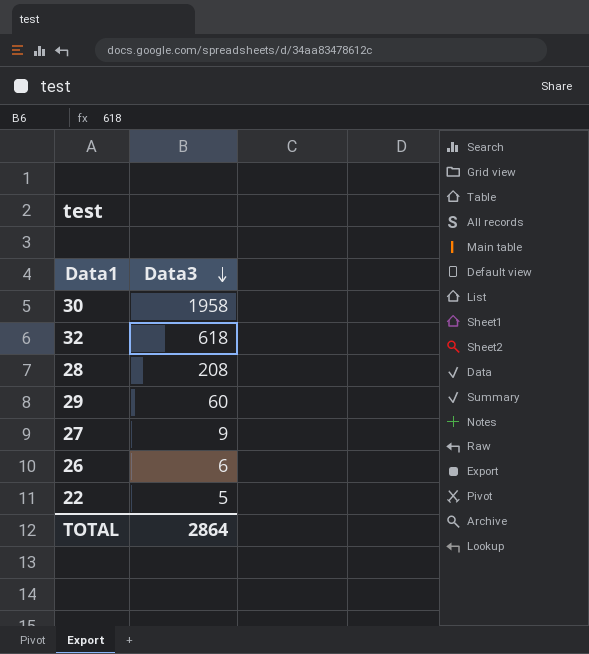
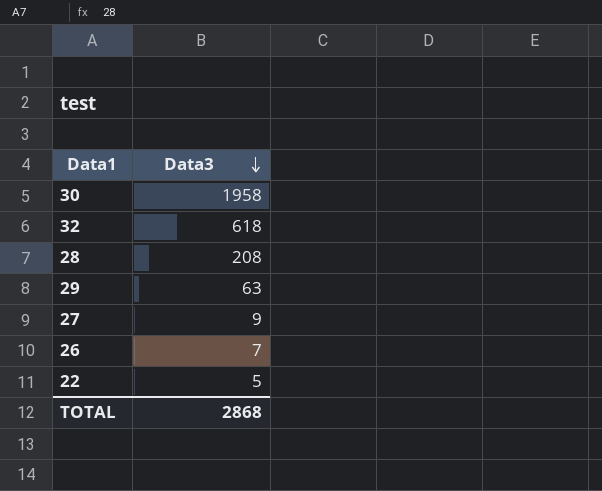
29 | Data3: 60 -> 63
26 | Data3: 6 -> 7
TOTAL | Data3: 2864 -> 2868

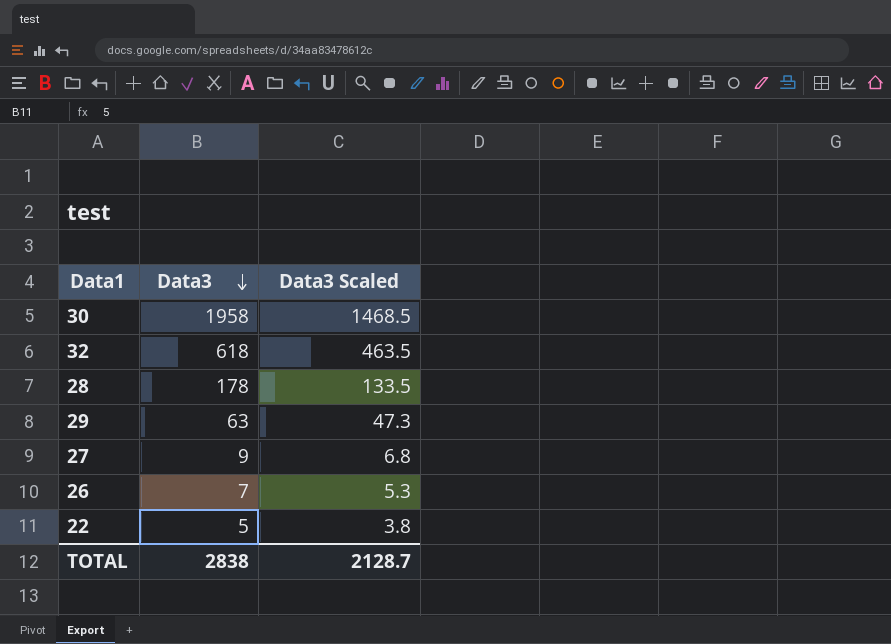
column Data3 Scaled | formula: none -> [Data3] * 0.75
28 | Data3: 208 -> 178
TOTAL | Data3: 2868 -> 2838

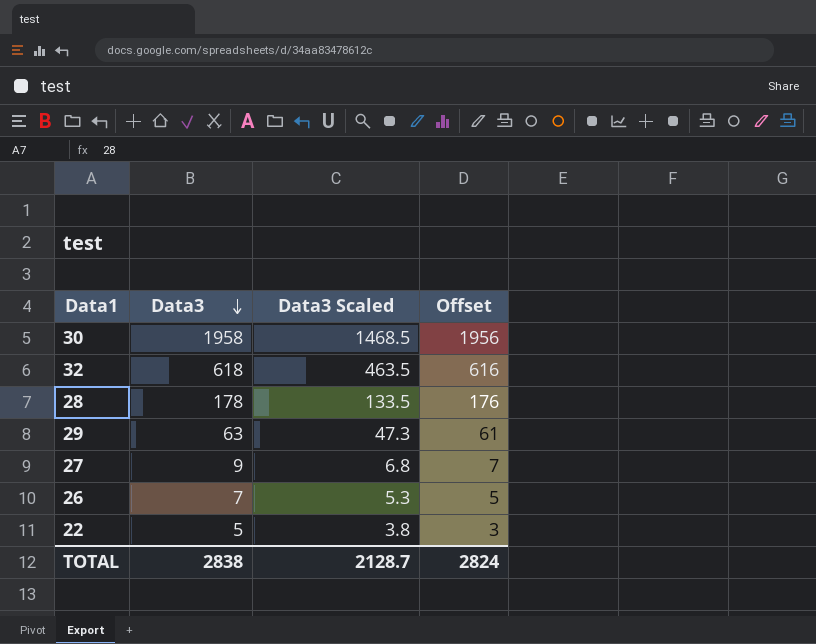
column Offset | formula: none -> [Data3] - 2

